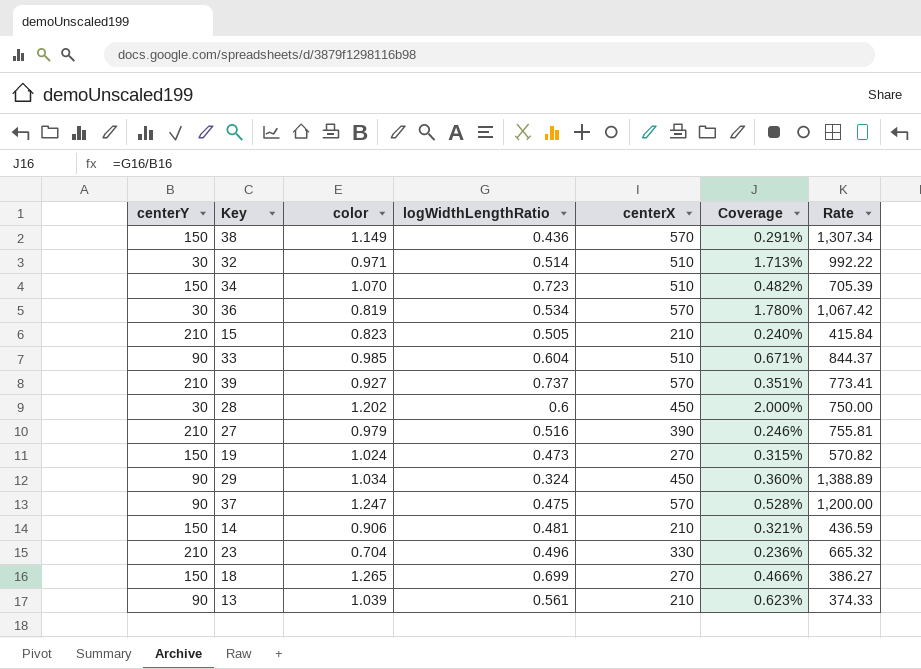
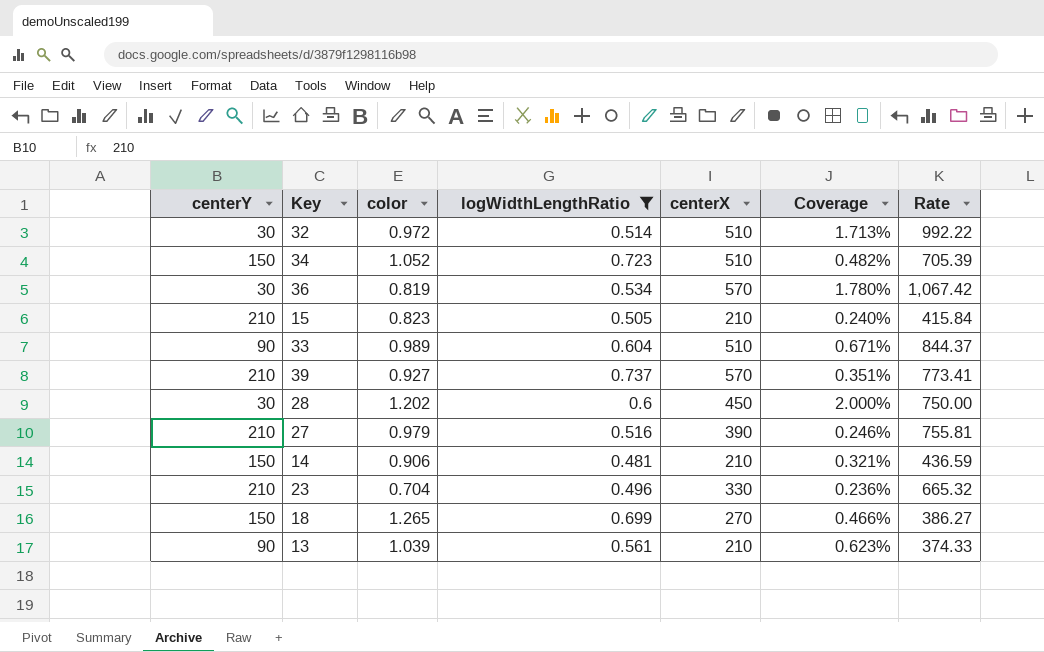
filter: none -> logWidthLengthRatio >= 0.481
32 | color: 0.971 -> 0.972
34 | color: 1.070 -> 1.052
33 | color: 0.985 -> 0.989

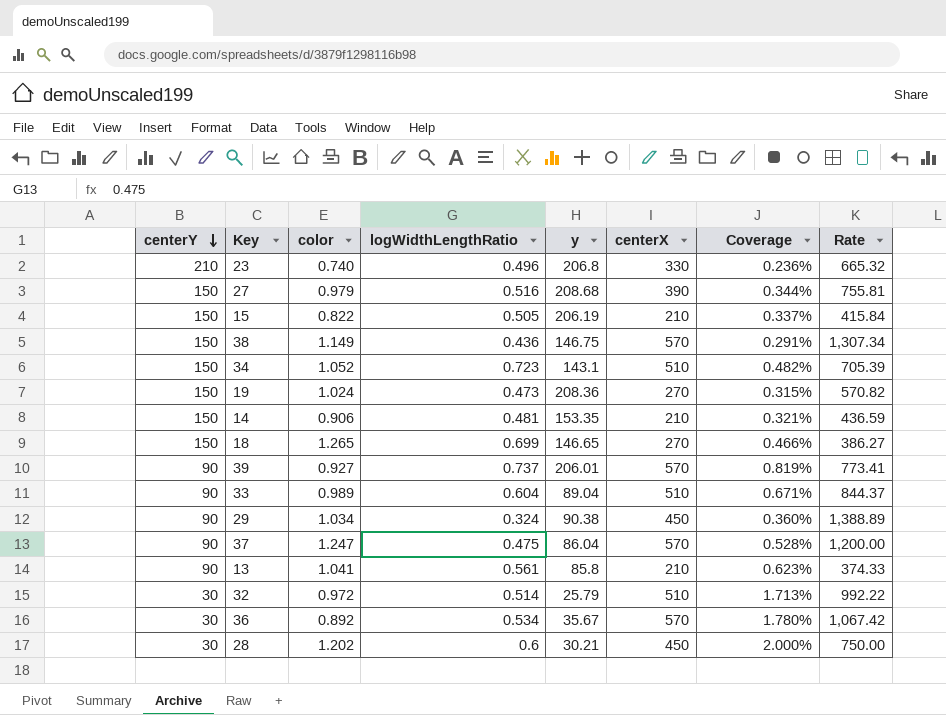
filter: logWidthLengthRatio >= 0.481 -> none
row order: none -> centerY descending
column y | position: none -> 5
23 | color: 0.704 -> 0.740
27 | centerY: 210 -> 150
27 | Coverage: 0.246% -> 0.344%
15 | centerY: 210 -> 150
15 | color: 0.823 -> 0.822
15 | Coverage: 0.240% -> 0.337%
39 | centerY: 210 -> 90
39 | Coverage: 0.351% -> 0.819%
13 | color: 1.039 -> 1.041
36 | color: 0.819 -> 0.892

